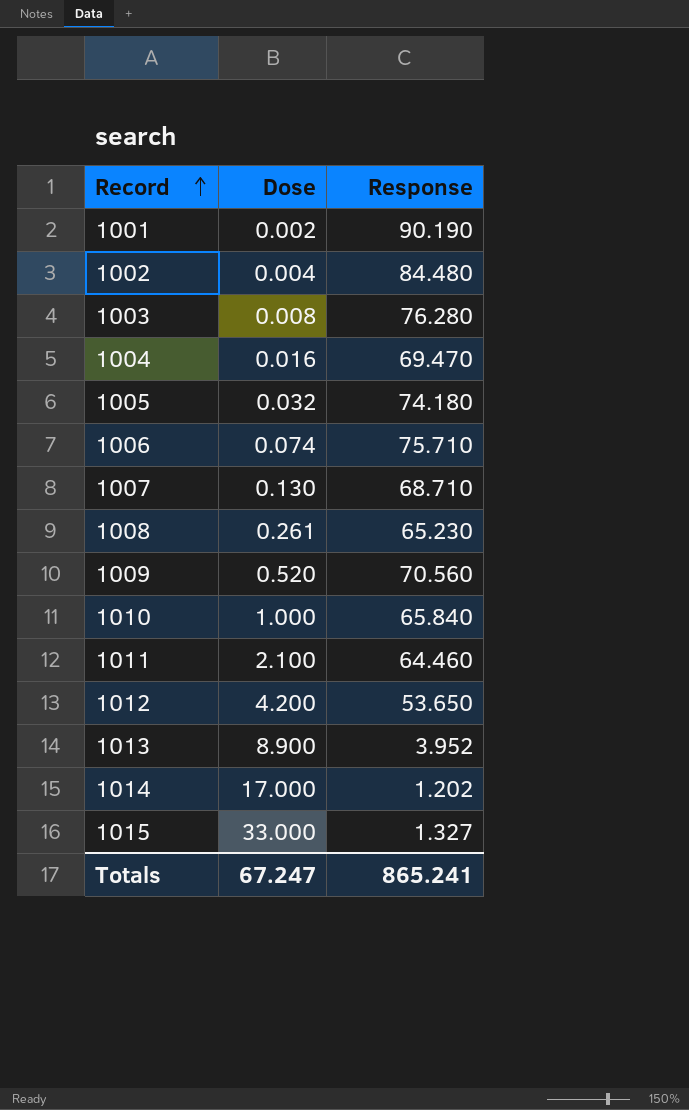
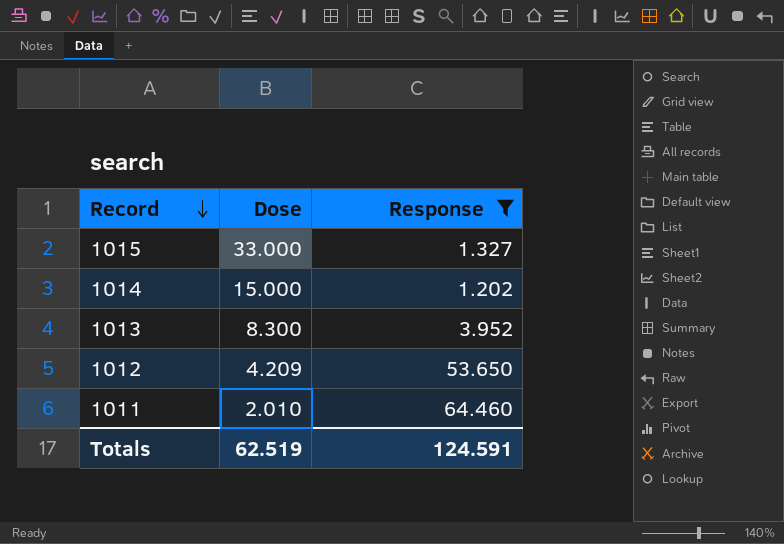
filter: none -> Response <= 64.460
row order: Record ascending -> Record descending
1014 | Dose: 17.000 -> 15.000
1013 | Dose: 8.900 -> 8.300
1012 | Dose: 4.200 -> 4.209
1011 | Dose: 2.100 -> 2.010
Totals | Dose: 67.247 -> 62.519
Totals | Response: 865.241 -> 124.591

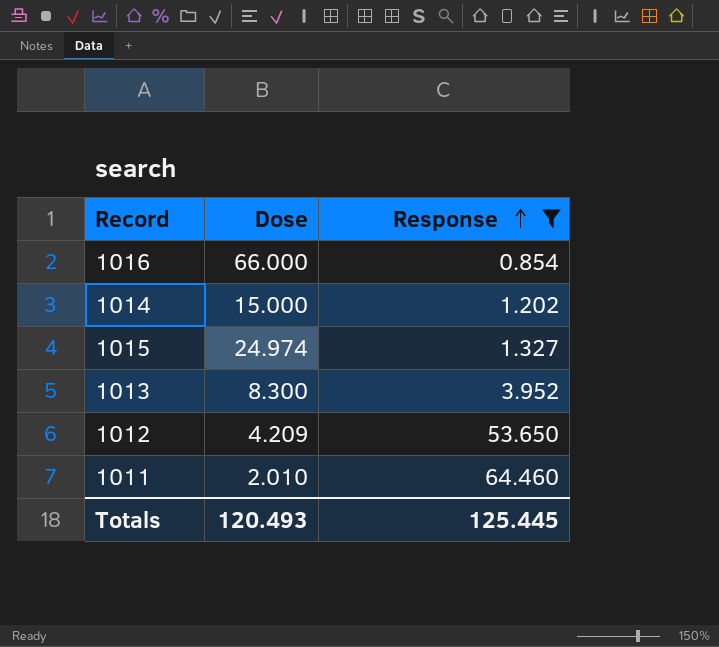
row order: Record descending -> Response ascending
row 1016: none -> 66.000 | 0.854
1015 | Dose: 33.000 -> 24.974
Totals | Dose: 62.519 -> 120.493
Totals | Response: 124.591 -> 125.445

